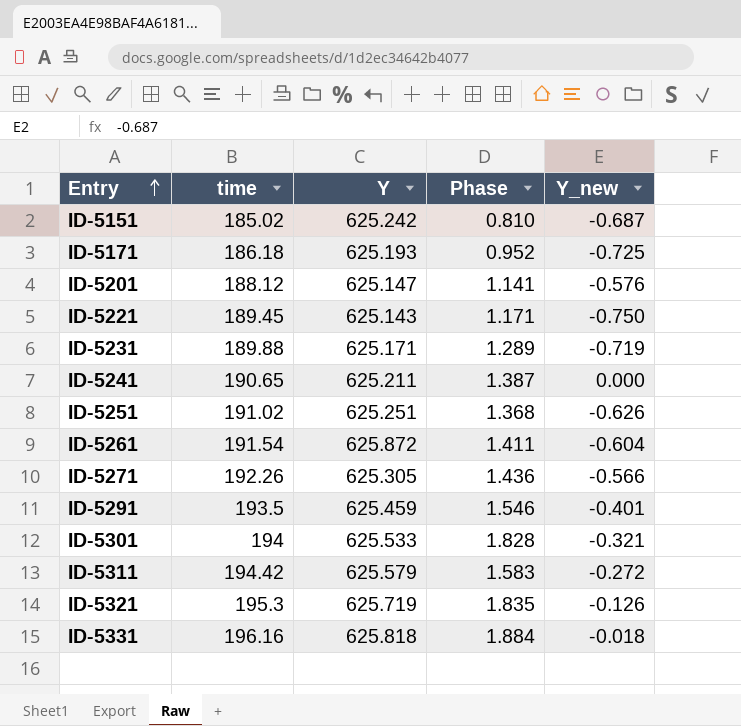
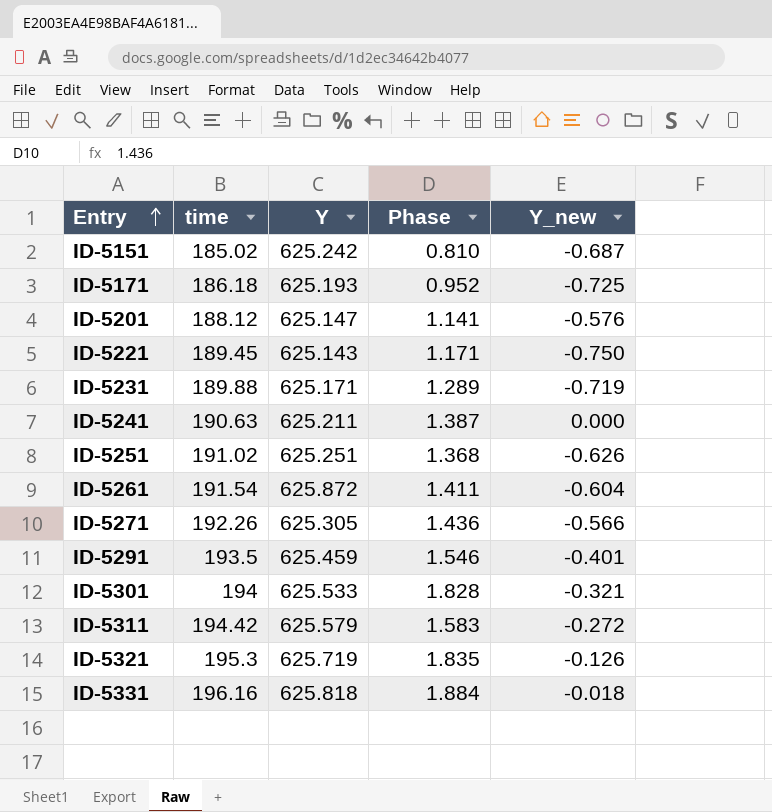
ID-5241 | time: 190.65 -> 190.63

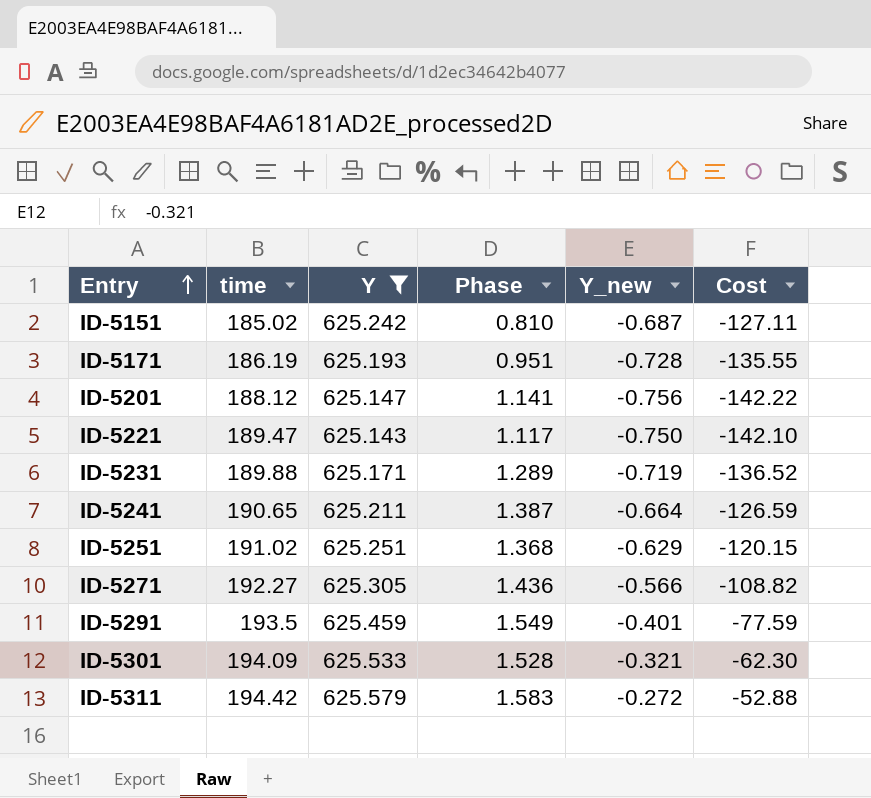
filter: none -> Y <= 625.579
column Cost | formula: none -> [time] * [Y_new]
ID-5171 | time: 186.18 -> 186.19
ID-5171 | Phase: 0.952 -> 0.951
ID-5171 | Y_new: -0.725 -> -0.728
ID-5201 | Y_new: -0.576 -> -0.756
ID-5221 | time: 189.45 -> 189.47
ID-5221 | Phase: 1.171 -> 1.117
ID-5241 | time: 190.63 -> 190.65
ID-5241 | Y_new: 0.000 -> -0.664
ID-5251 | Y_new: -0.626 -> -0.629
ID-5271 | time: 192.26 -> 192.27
ID-5291 | Phase: 1.546 -> 1.549
ID-5301 | time: 194 -> 194.09
ID-5301 | Phase: 1.828 -> 1.528

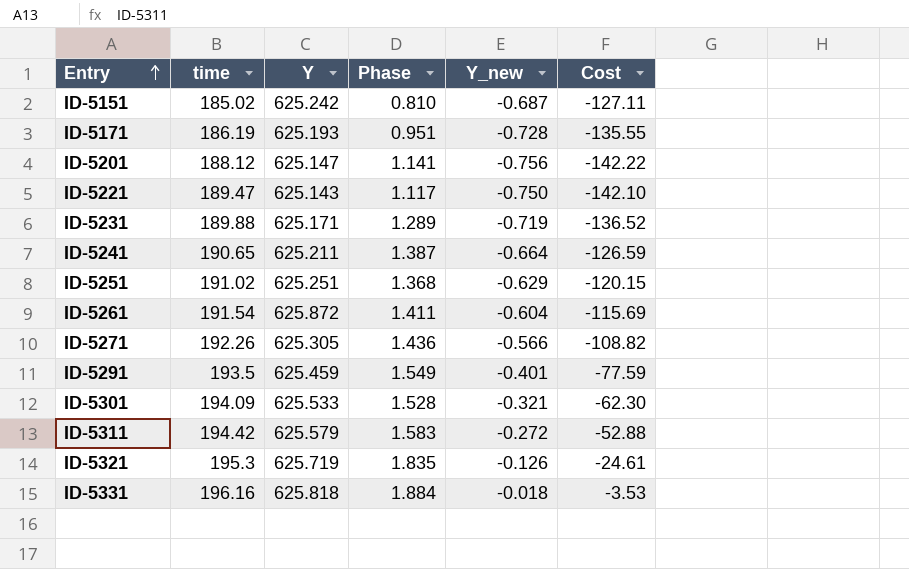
filter: Y <= 625.579 -> none
ID-5271 | time: 192.27 -> 192.26

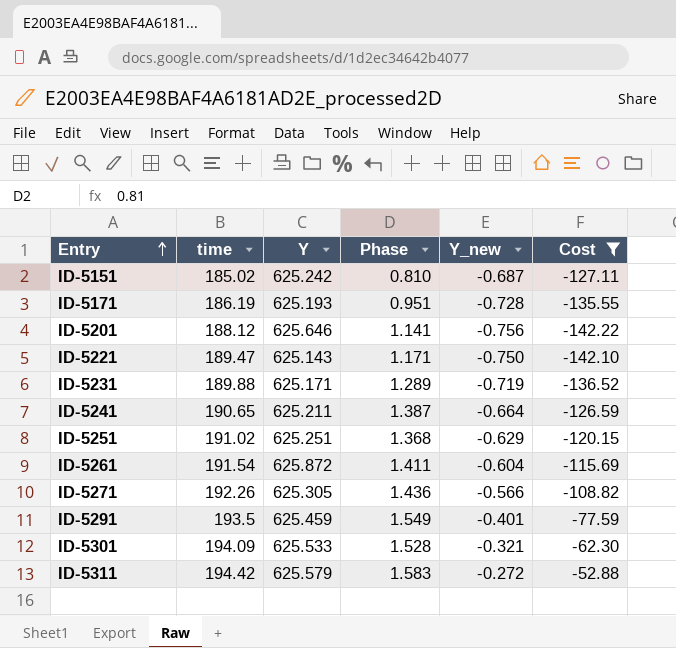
filter: none -> Cost <= -52.88
ID-5201 | Y: 625.147 -> 625.646
ID-5221 | Phase: 1.117 -> 1.171

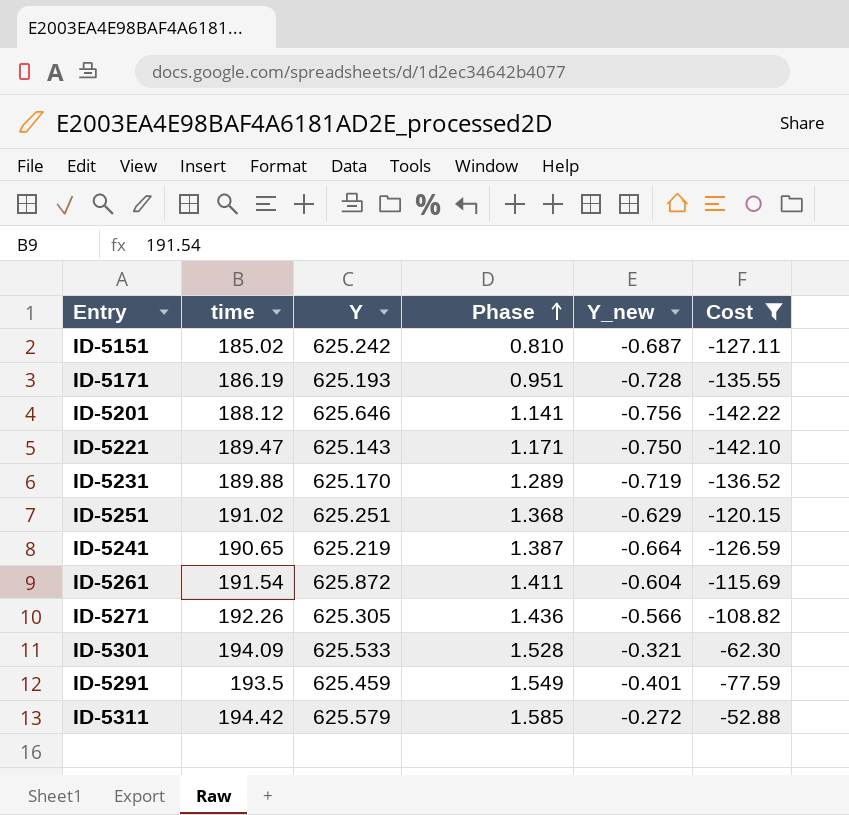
row order: Entry ascending -> Phase ascending
ID-5231 | Y: 625.171 -> 625.170
ID-5241 | Y: 625.211 -> 625.219
ID-5311 | Phase: 1.583 -> 1.585

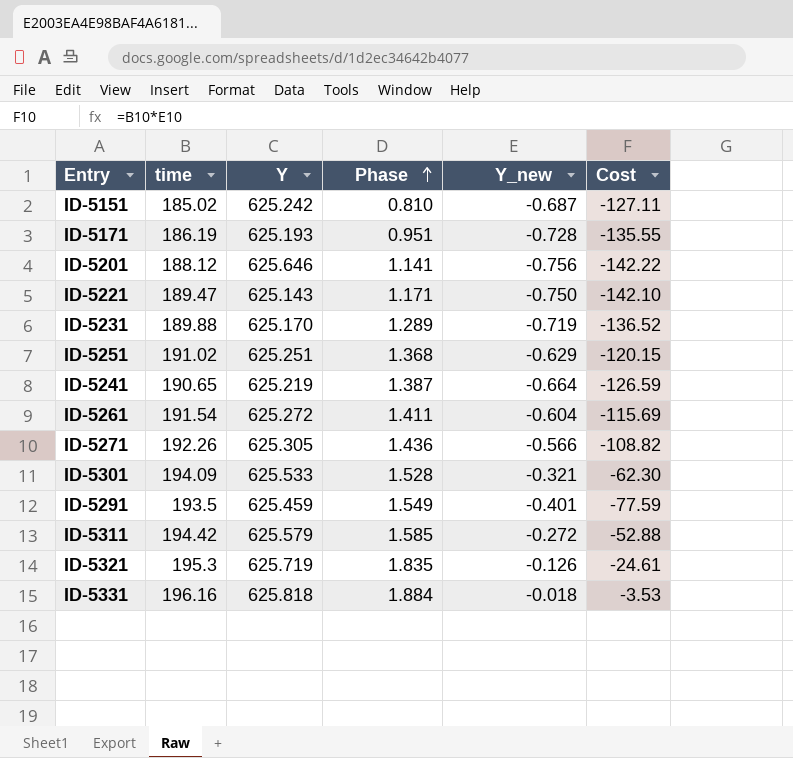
filter: Cost <= -52.88 -> none
ID-5261 | Y: 625.872 -> 625.272

